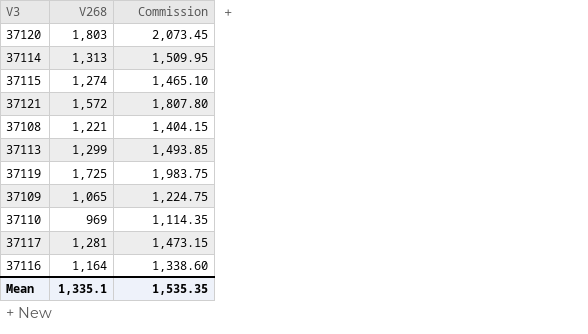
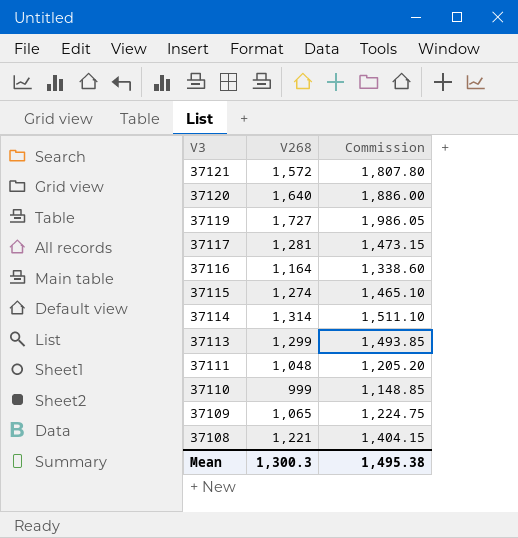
row order: none -> V3 descending
37120 | V268: 1,803 -> 1,640
37120 | Commission: 2,073.45 -> 1,886.00
37119 | V268: 1,725 -> 1,727
37119 | Commission: 1,983.75 -> 1,986.05
37114 | V268: 1,313 -> 1,314
37114 | Commission: 1,509.95 -> 1,511.10
row 37111: none -> 1,048 | 1,205.20
37110 | V268: 969 -> 999
37110 | Commission: 1,114.35 -> 1,148.85
Mean | V268: 1,335.1 -> 1,300.3
Mean | Commission: 1,535.35 -> 1,495.38

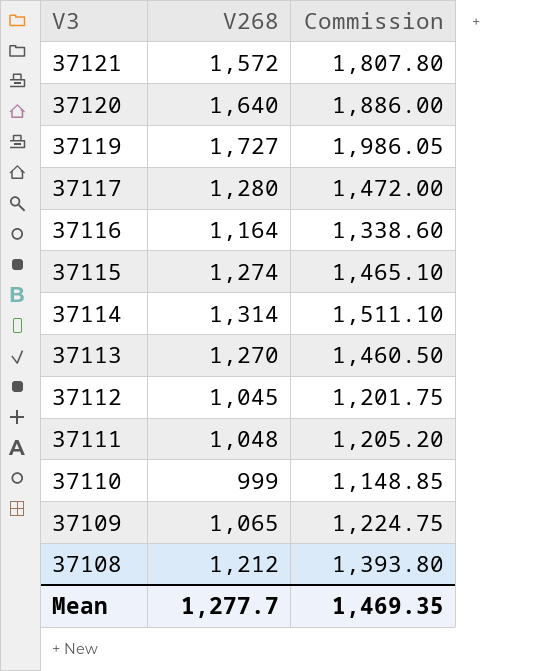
37117 | V268: 1,281 -> 1,280
37117 | Commission: 1,473.15 -> 1,472.00
37113 | V268: 1,299 -> 1,270
37113 | Commission: 1,493.85 -> 1,460.50
row 37112: none -> 1,045 | 1,201.75
37108 | V268: 1,221 -> 1,212
37108 | Commission: 1,404.15 -> 1,393.80
Mean | V268: 1,300.3 -> 1,277.7
Mean | Commission: 1,495.38 -> 1,469.35

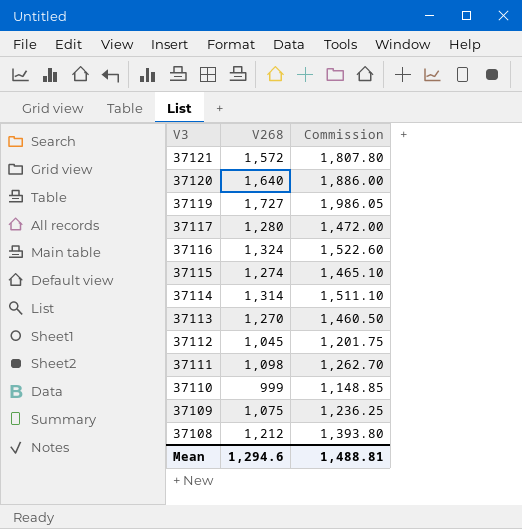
37116 | V268: 1,164 -> 1,324
37116 | Commission: 1,338.60 -> 1,522.60
37111 | V268: 1,048 -> 1,098
37111 | Commission: 1,205.20 -> 1,262.70
37109 | V268: 1,065 -> 1,075
37109 | Commission: 1,224.75 -> 1,236.25
Mean | V268: 1,277.7 -> 1,294.6
Mean | Commission: 1,469.35 -> 1,488.81

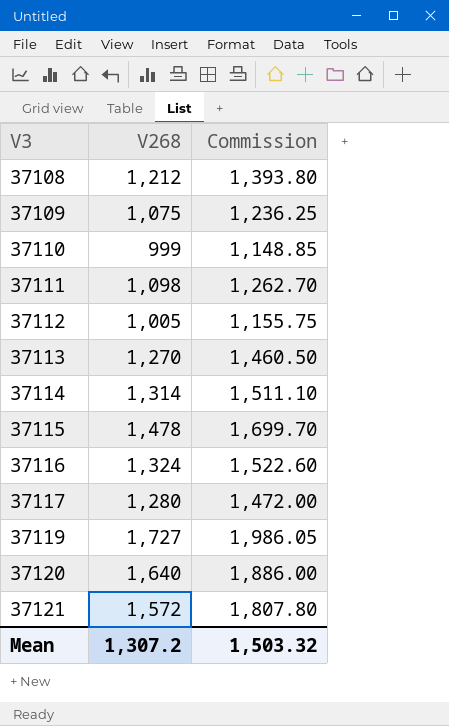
row order: V3 descending -> V3 ascending
37112 | V268: 1,045 -> 1,005
37112 | Commission: 1,201.75 -> 1,155.75
37115 | V268: 1,274 -> 1,478
37115 | Commission: 1,465.10 -> 1,699.70
Mean | V268: 1,294.6 -> 1,307.2
Mean | Commission: 1,488.81 -> 1,503.32

